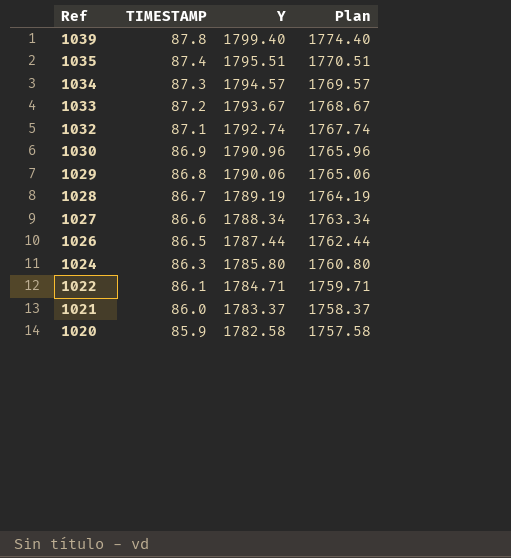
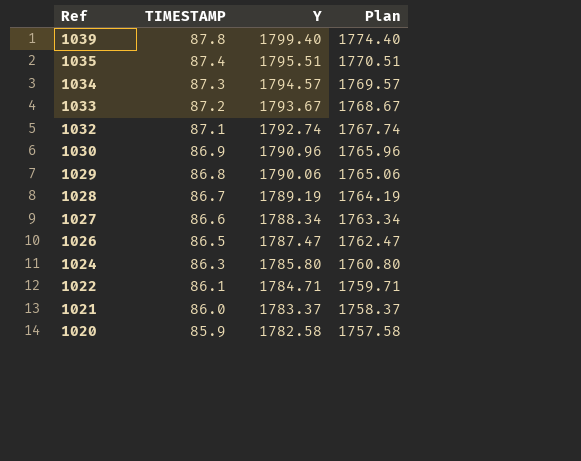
1026 | Y: 1787.44 -> 1787.47
1026 | Plan: 1762.44 -> 1762.47

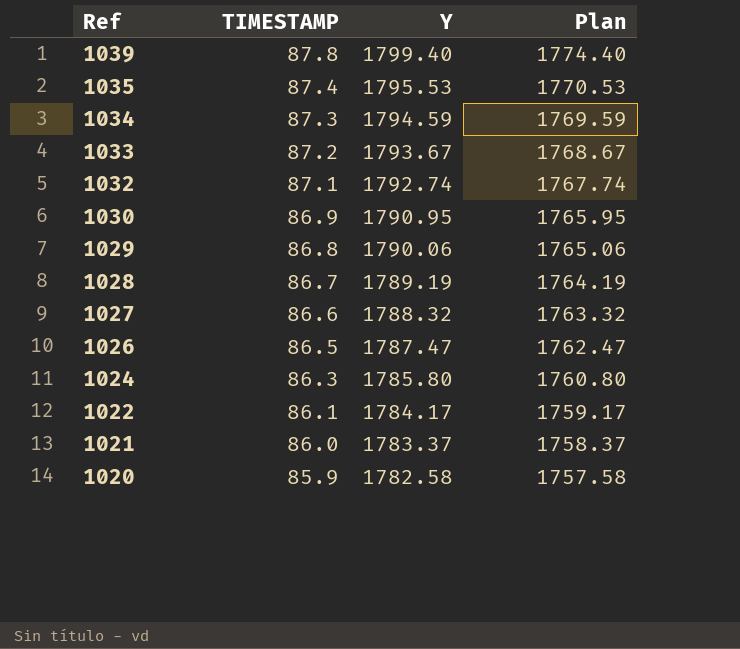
1035 | Y: 1795.51 -> 1795.53
1035 | Plan: 1770.51 -> 1770.53
1034 | Y: 1794.57 -> 1794.59
1034 | Plan: 1769.57 -> 1769.59
1030 | Y: 1790.96 -> 1790.95
1030 | Plan: 1765.96 -> 1765.95
1027 | Y: 1788.34 -> 1788.32
1027 | Plan: 1763.34 -> 1763.32
1022 | Y: 1784.71 -> 1784.17
1022 | Plan: 1759.71 -> 1759.17

